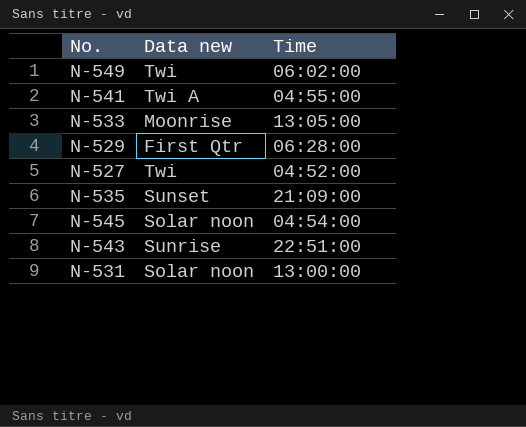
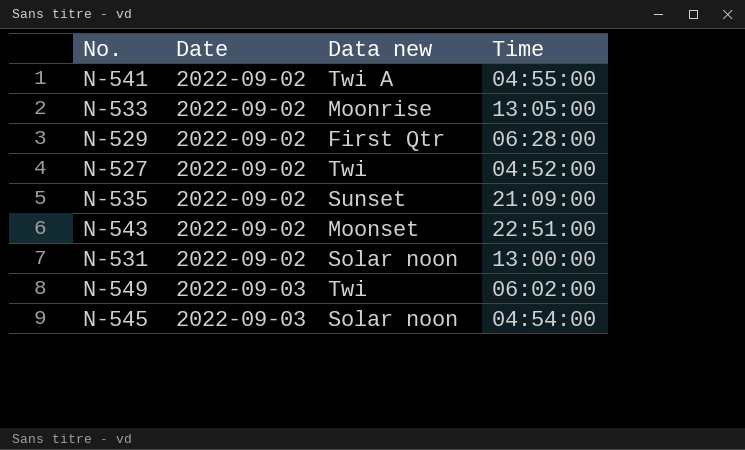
row order: none -> Date ascending
column Date | position: none -> 2
N-543 | Data new: Sunrise -> Moonset

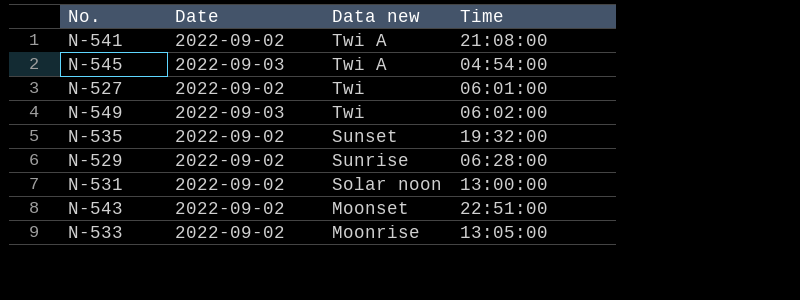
row order: Date ascending -> Data new descending
N-541 | Time: 04:55:00 -> 21:08:00
N-545 | Data new: Solar noon -> Twi A
N-527 | Time: 04:52:00 -> 06:01:00
N-535 | Time: 21:09:00 -> 19:32:00
N-529 | Data new: First Qtr -> Sunrise

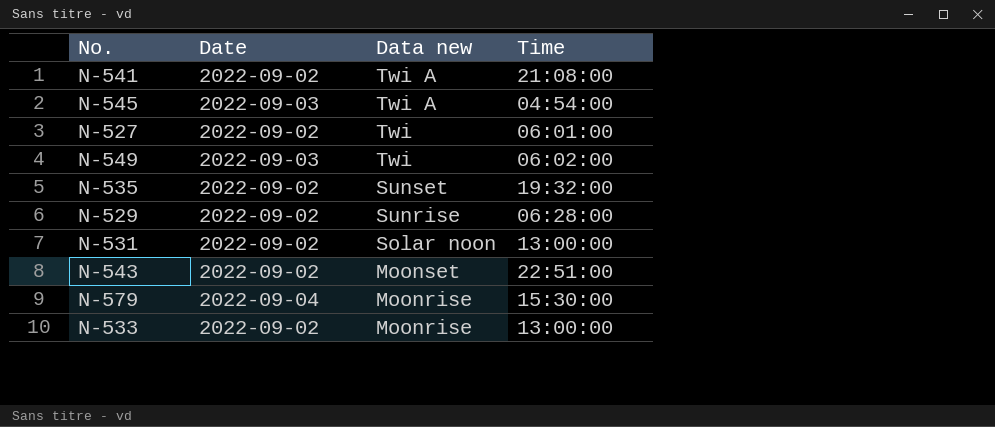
row N-579: none -> 2022-09-04 | Moonrise | 15:30:00
N-533 | Time: 13:05:00 -> 13:00:00

